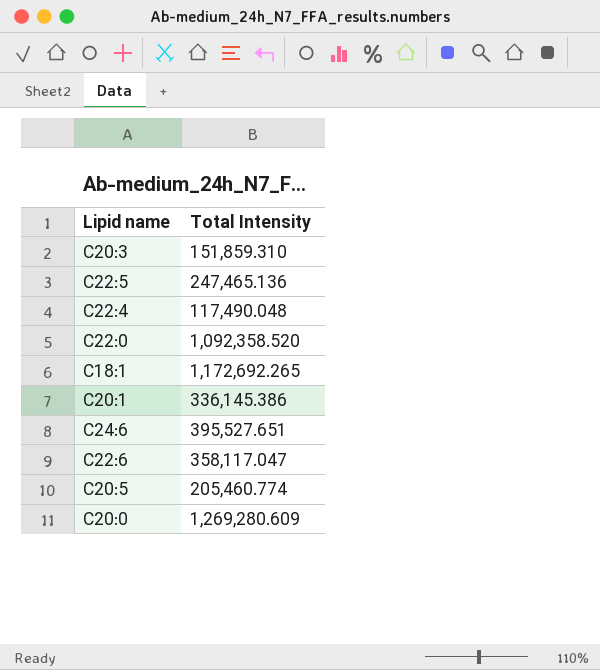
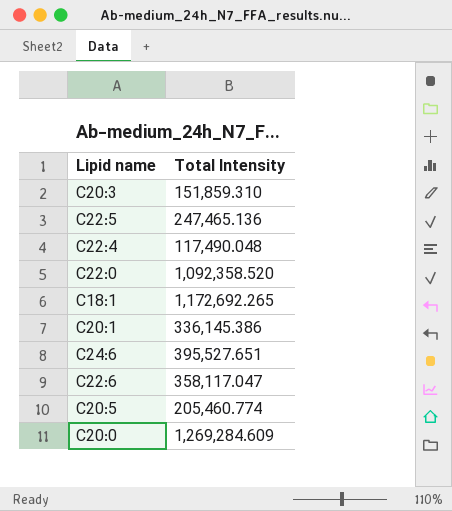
C20:0 | Total Intensity: 1,269,280.609 -> 1,269,284.609

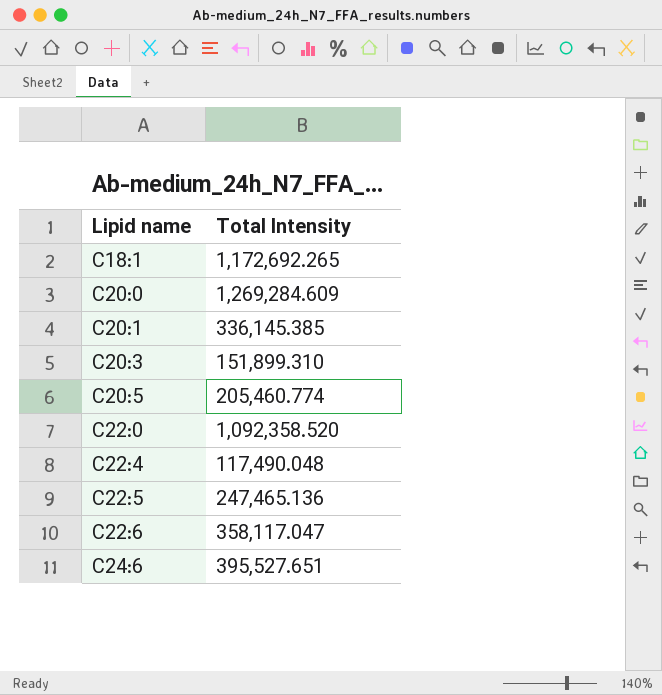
row order: none -> Lipid name ascending
C20:1 | Total Intensity: 336,145.386 -> 336,145.385
C20:3 | Total Intensity: 151,859.310 -> 151,899.310

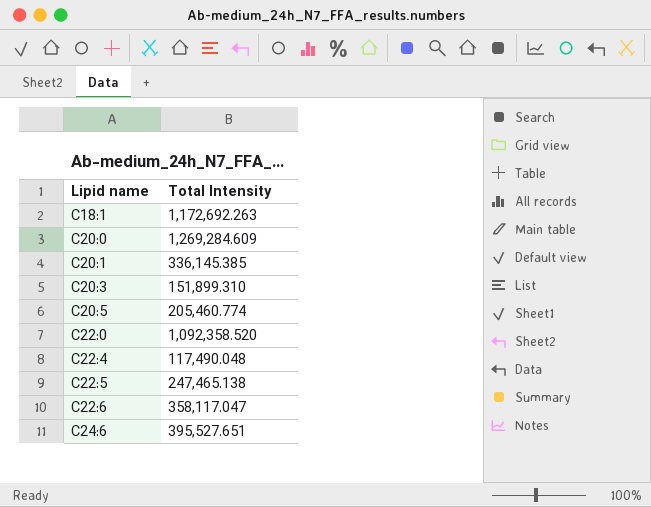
C18:1 | Total Intensity: 1,172,692.265 -> 1,172,692.263
C22:5 | Total Intensity: 247,465.136 -> 247,465.138

